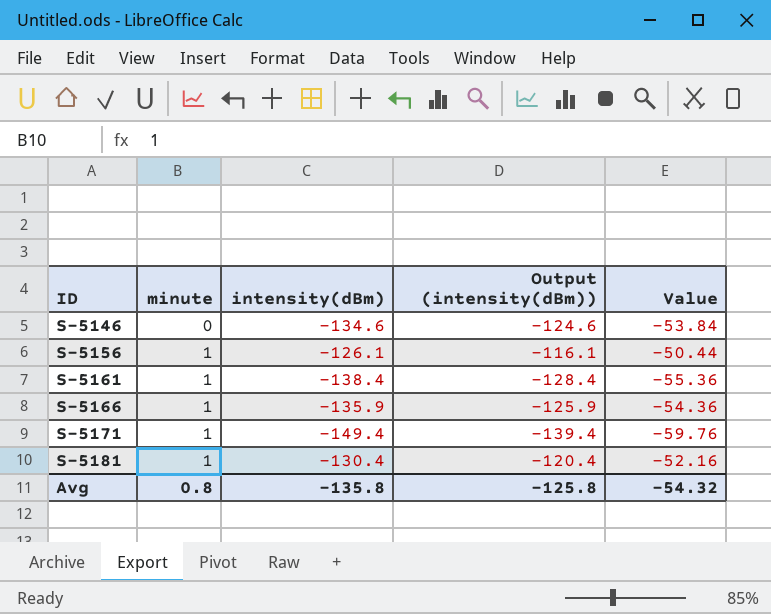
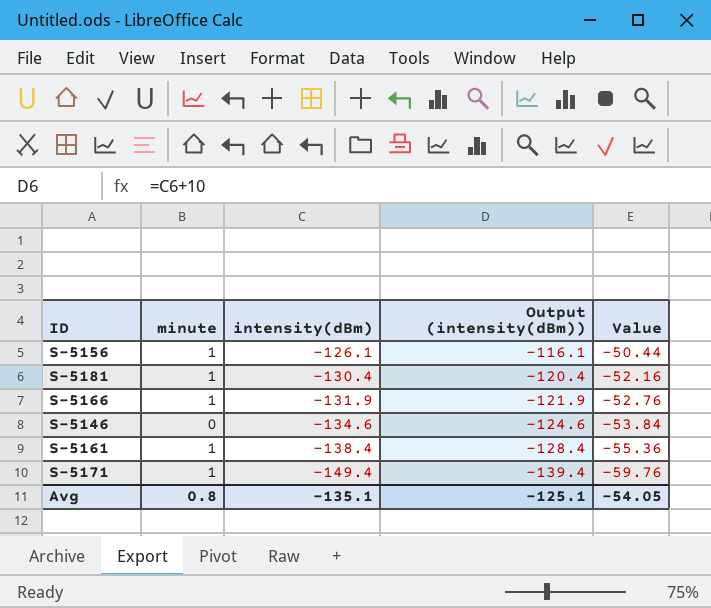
row order: ID ascending -> intensity(dBm) descending
S-5166 | intensity(dBm): -135.9 -> -131.9
S-5166 | Output (intensity(dBm)): -125.9 -> -121.9
S-5166 | Value: -54.36 -> -52.76
Avg | intensity(dBm): -135.8 -> -135.1
Avg | Output (intensity(dBm)): -125.8 -> -125.1
Avg | Value: -54.32 -> -54.05

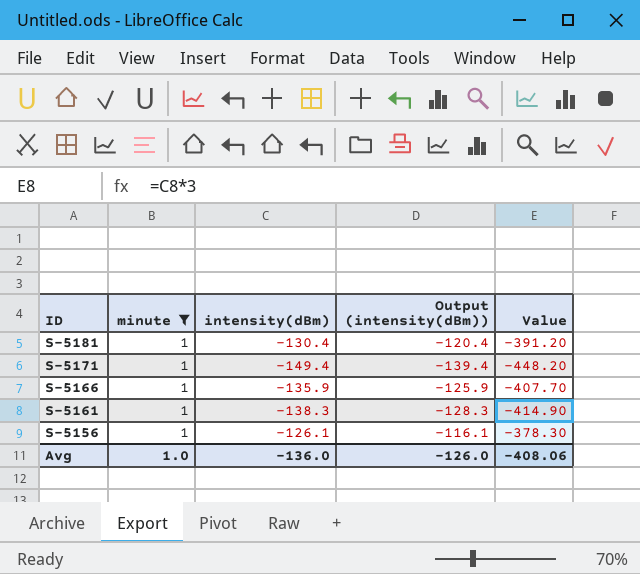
filter: none -> minute = 1
row order: intensity(dBm) descending -> ID descending
column Value | formula: [intensity(dBm)] * 0.4 -> [intensity(dBm)] * 3
S-5166 | intensity(dBm): -131.9 -> -135.9
S-5166 | Output (intensity(dBm)): -121.9 -> -125.9
S-5161 | intensity(dBm): -138.4 -> -138.3
S-5161 | Output (intensity(dBm)): -128.4 -> -128.3
Avg | minute: 0.8 -> 1.0
Avg | intensity(dBm): -135.1 -> -136.0
Avg | Output (intensity(dBm)): -125.1 -> -126.0
Avg | Value: -54.05 -> -408.06

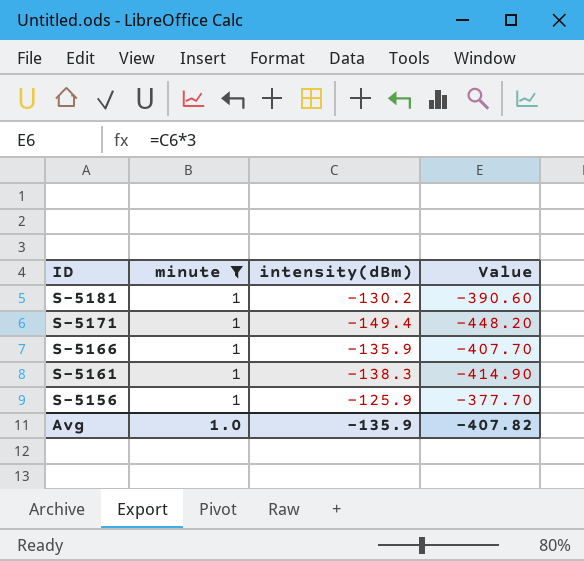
column Output (intensity(dBm)) | formula: [intensity(dBm)] + 10 -> none
S-5181 | intensity(dBm): -130.4 -> -130.2
S-5181 | Value: -391.20 -> -390.60
S-5156 | intensity(dBm): -126.1 -> -125.9
S-5156 | Value: -378.30 -> -377.70
Avg | intensity(dBm): -136.0 -> -135.9
Avg | Value: -408.06 -> -407.82

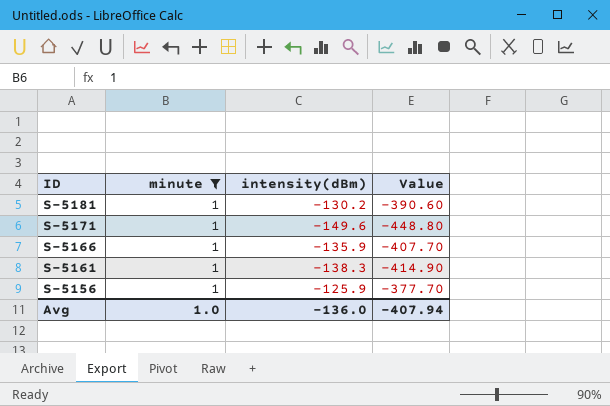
S-5171 | intensity(dBm): -149.4 -> -149.6
S-5171 | Value: -448.20 -> -448.80
Avg | intensity(dBm): -135.9 -> -136.0
Avg | Value: -407.82 -> -407.94

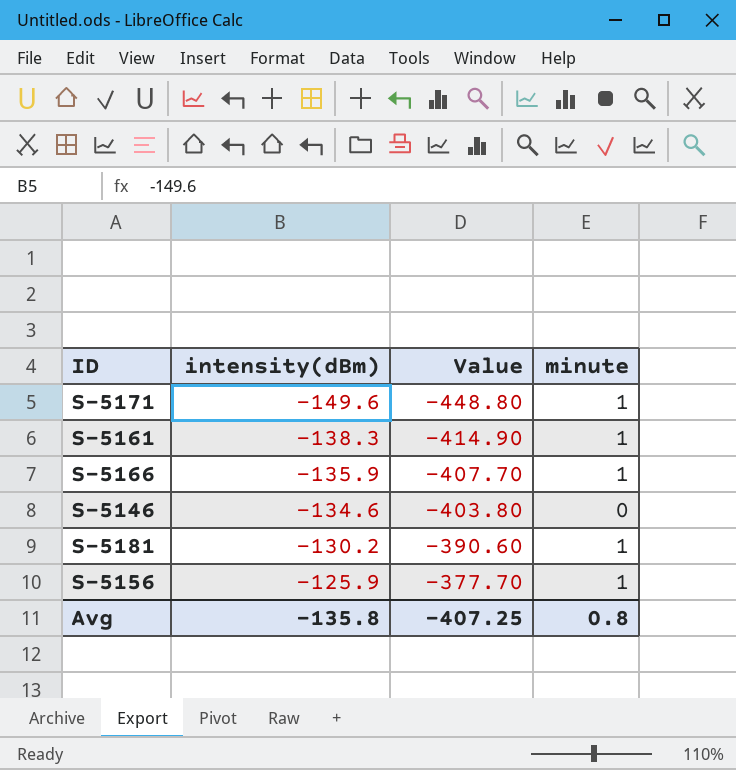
filter: minute = 1 -> none
row order: ID descending -> intensity(dBm) ascending
column minute | position: 2 -> 4
Avg | intensity(dBm): -136.0 -> -135.8
Avg | Value: -407.94 -> -407.25
Avg | minute: 1.0 -> 0.8

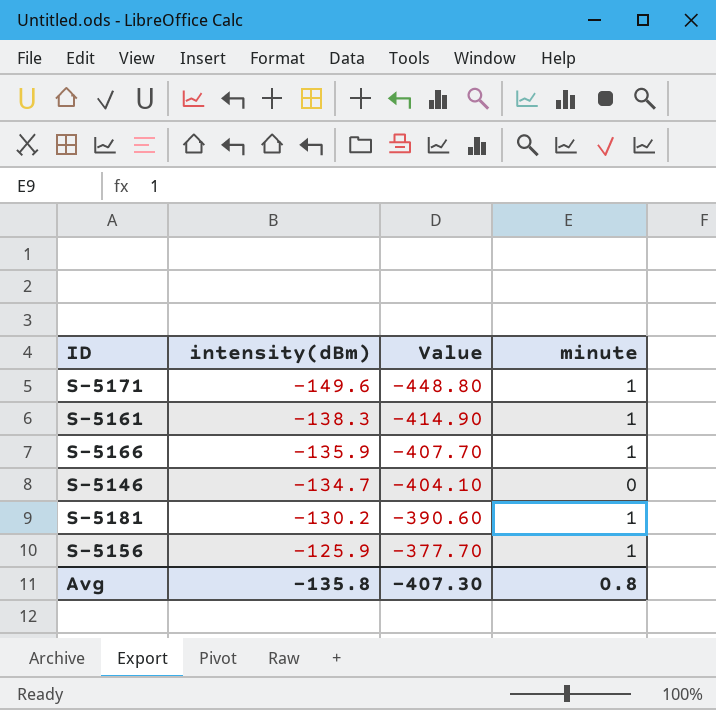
S-5146 | intensity(dBm): -134.6 -> -134.7
S-5146 | Value: -403.80 -> -404.10
Avg | Value: -407.25 -> -407.30

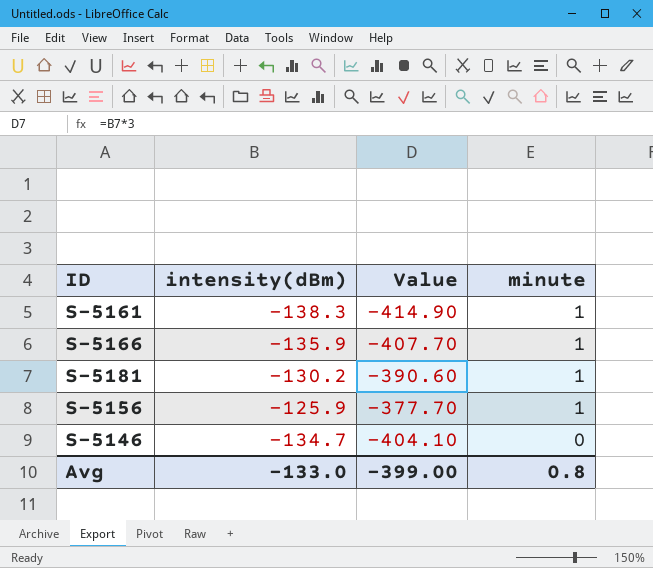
row order: intensity(dBm) ascending -> minute descending
row S-5171: -149.6 | -448.80 | 1 -> none
Avg | intensity(dBm): -135.8 -> -133.0
Avg | Value: -407.30 -> -399.00

